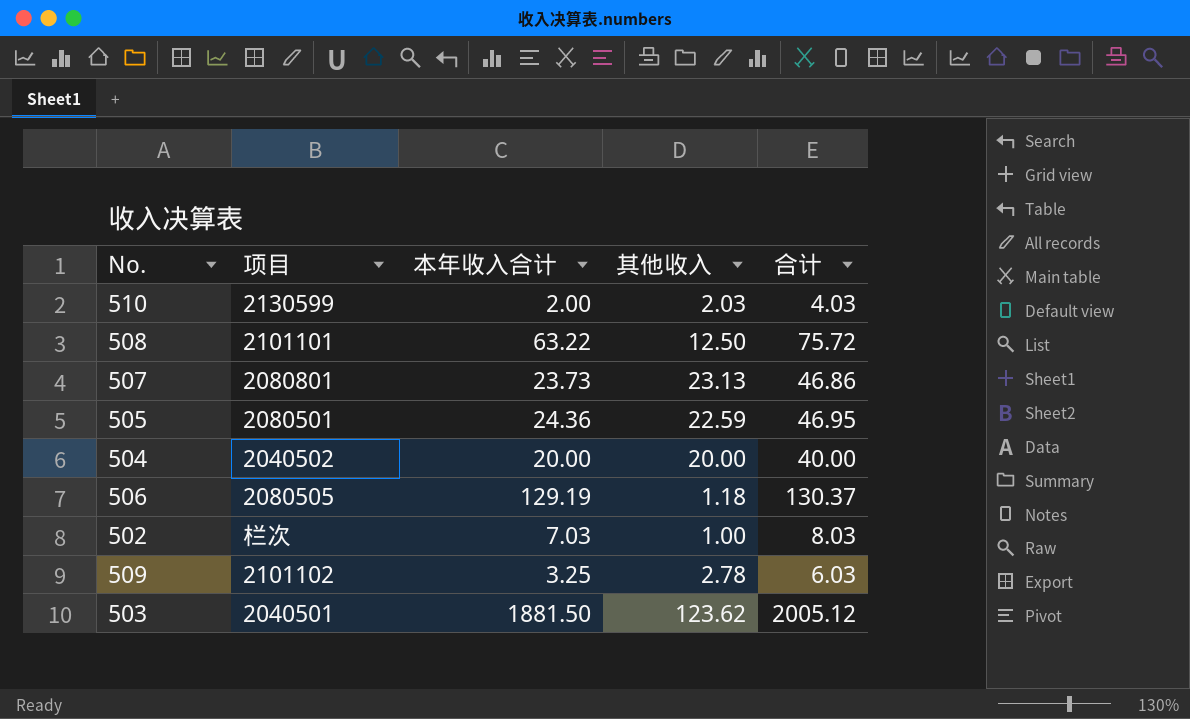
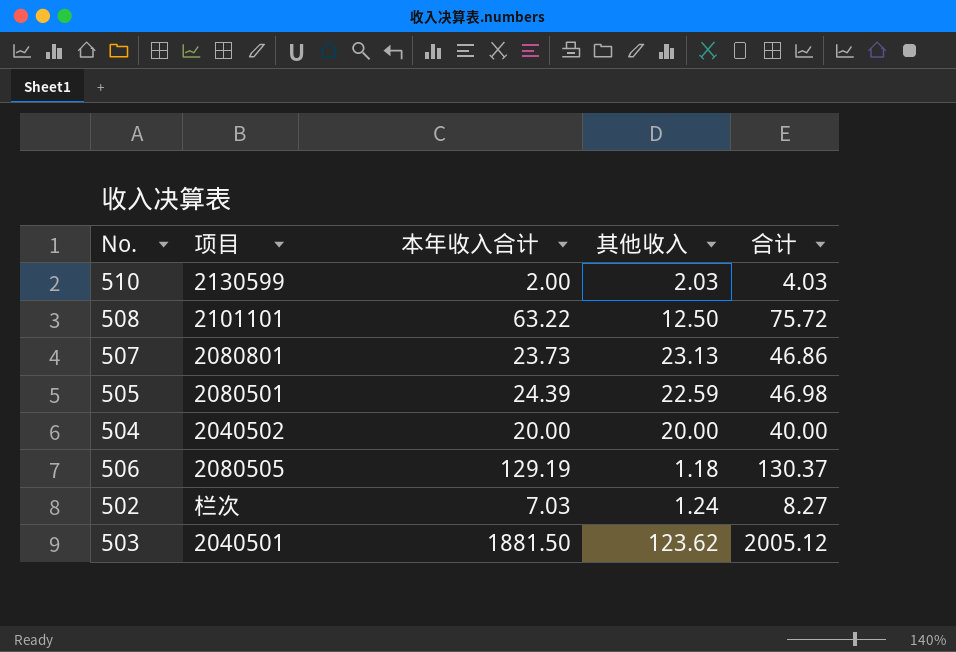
row 509: 2101102 | 3.25 | 2.78 | 6.03 -> none
505 | 本年收入合计: 24.36 -> 24.39
505 | 合计: 46.95 -> 46.98
502 | 其他收入: 1.00 -> 1.24
502 | 合计: 8.03 -> 8.27

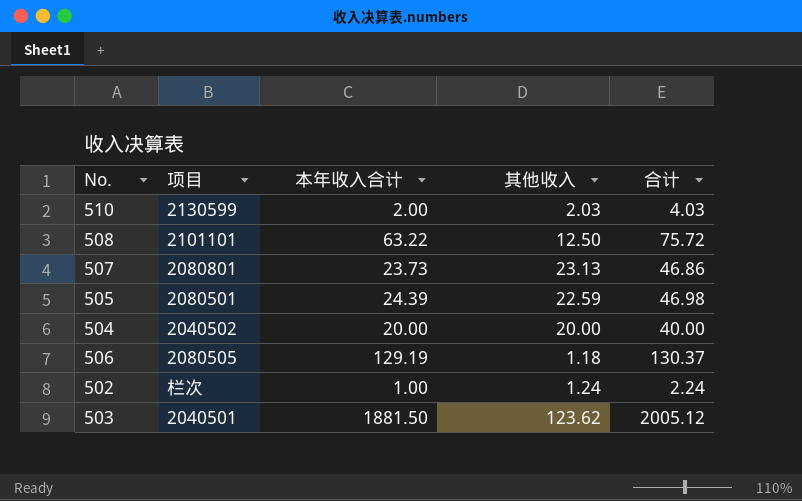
502 | 本年收入合计: 7.03 -> 1.00
502 | 合计: 8.27 -> 2.24

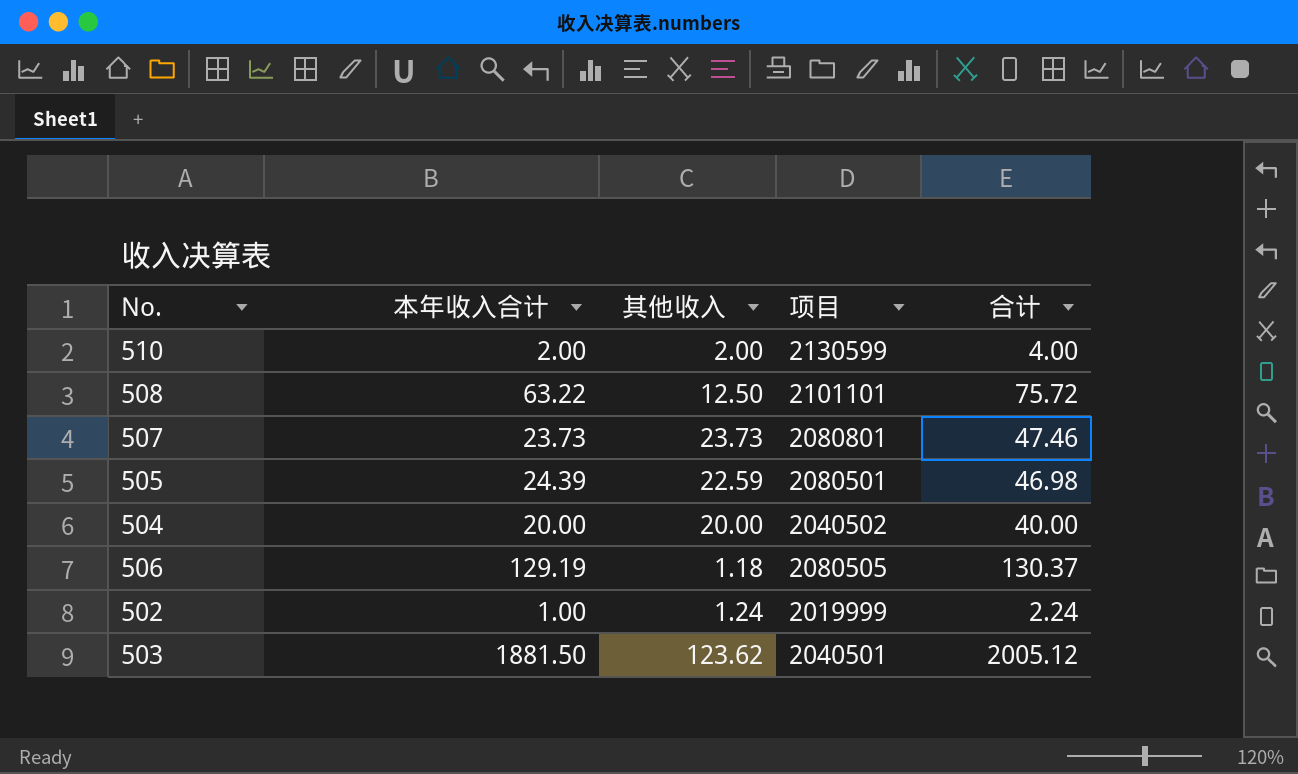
column 项目 | position: 2 -> 4
510 | 其他收入: 2.03 -> 2.00
510 | 合计: 4.03 -> 4.00
507 | 其他收入: 23.13 -> 23.73
507 | 合计: 46.86 -> 47.46
502 | 项目: 栏次 -> 2019999

